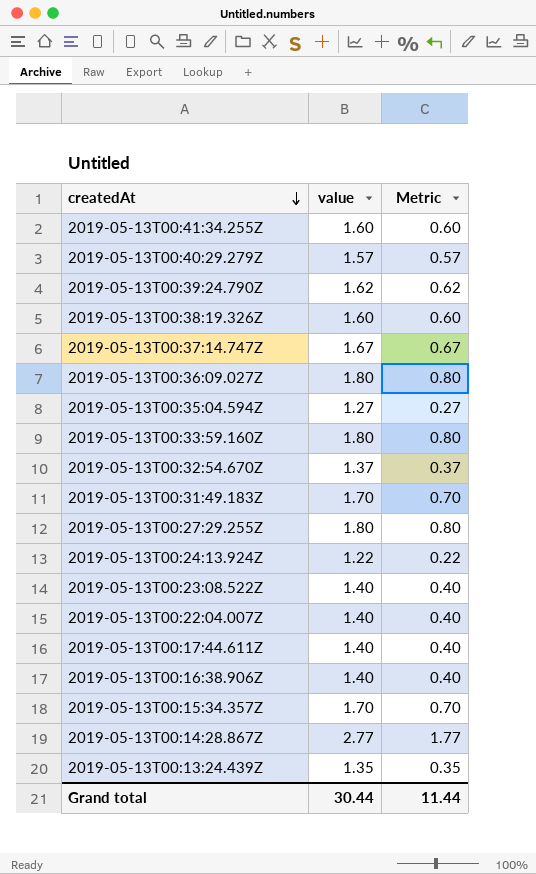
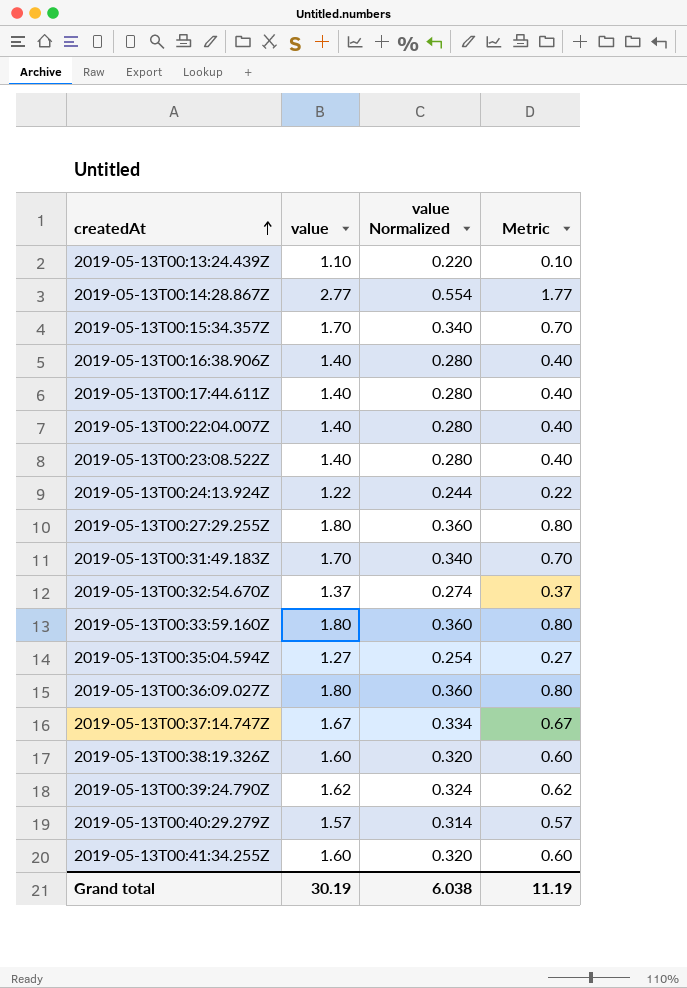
row order: createdAt descending -> createdAt ascending
column value Normalized | formula: none -> [value] * 0.2
2019-05-13T00:13:24.439Z | value: 1.35 -> 1.10
2019-05-13T00:13:24.439Z | Metric: 0.35 -> 0.10
Grand total | value: 30.44 -> 30.19
Grand total | Metric: 11.44 -> 11.19

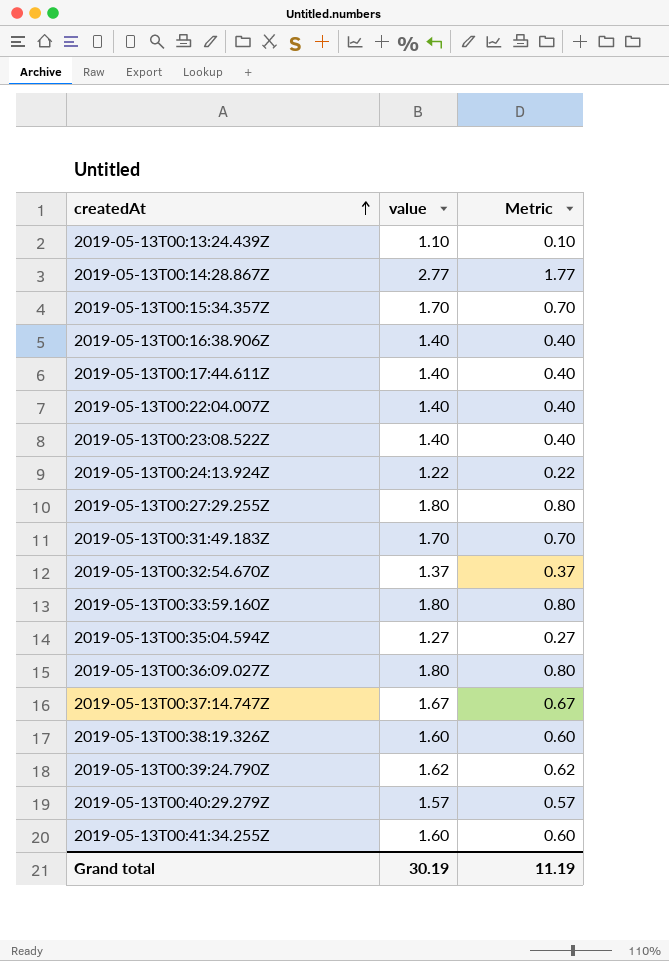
column value Normalized | formula: [value] * 0.2 -> none

